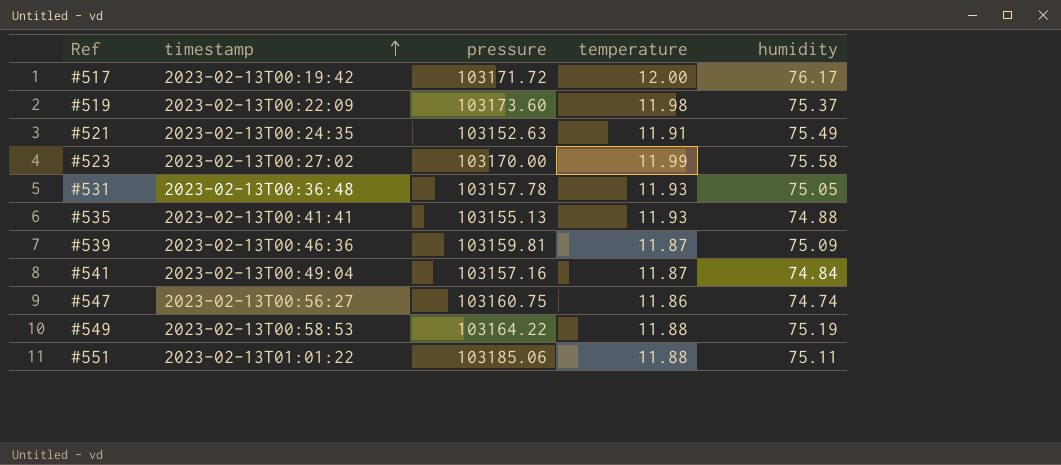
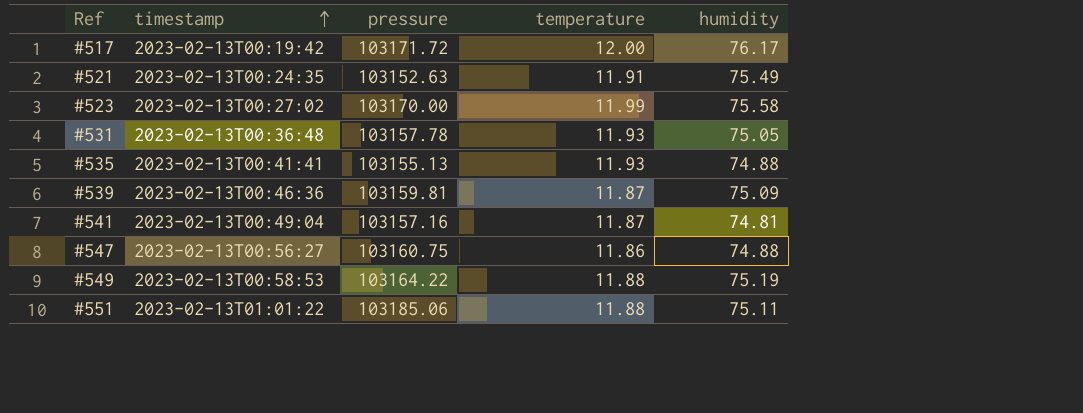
row #519: 2023-02-13T00:22:09 | 103173.60 | 11.98 | 75.37 -> none
#541 | humidity: 74.84 -> 74.81
#547 | humidity: 74.74 -> 74.88

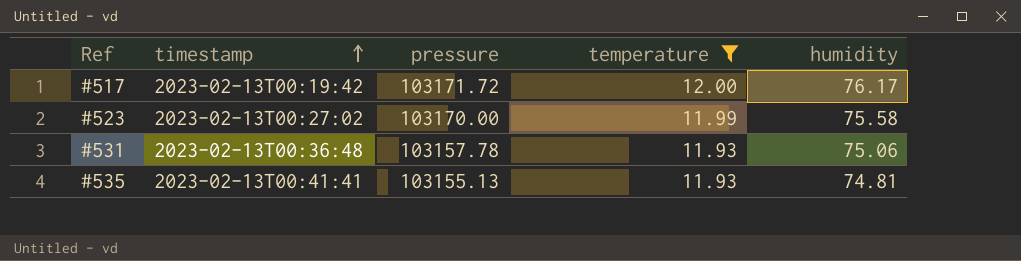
filter: none -> temperature >= 11.93
#531 | humidity: 75.05 -> 75.06
#535 | humidity: 74.88 -> 74.81

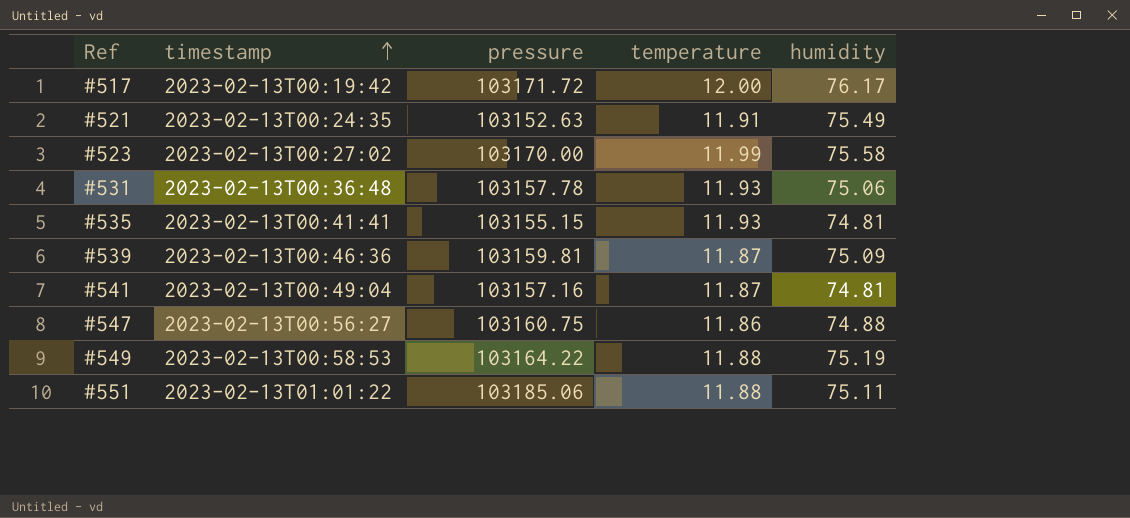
filter: temperature >= 11.93 -> none
#535 | pressure: 103155.13 -> 103155.15

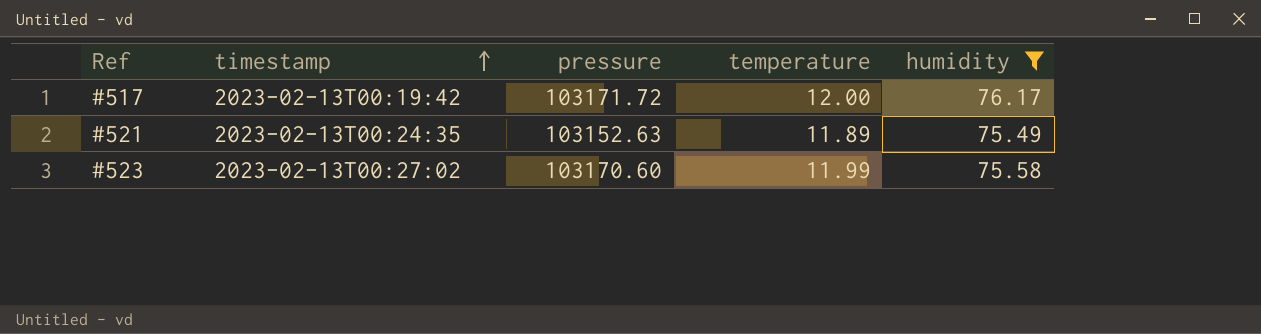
filter: none -> humidity >= 75.49
#521 | temperature: 11.91 -> 11.89
#523 | pressure: 103170.00 -> 103170.60

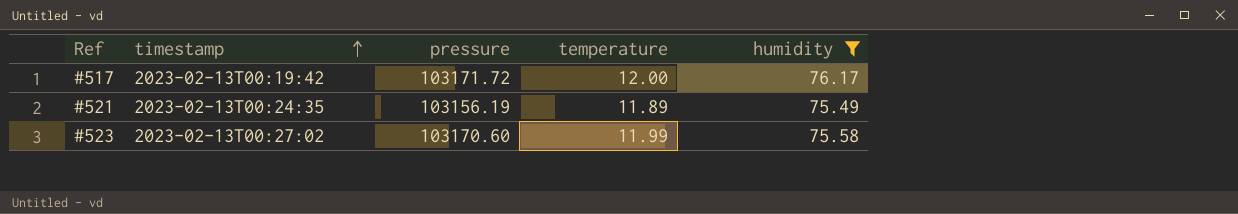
#521 | pressure: 103152.63 -> 103156.19

